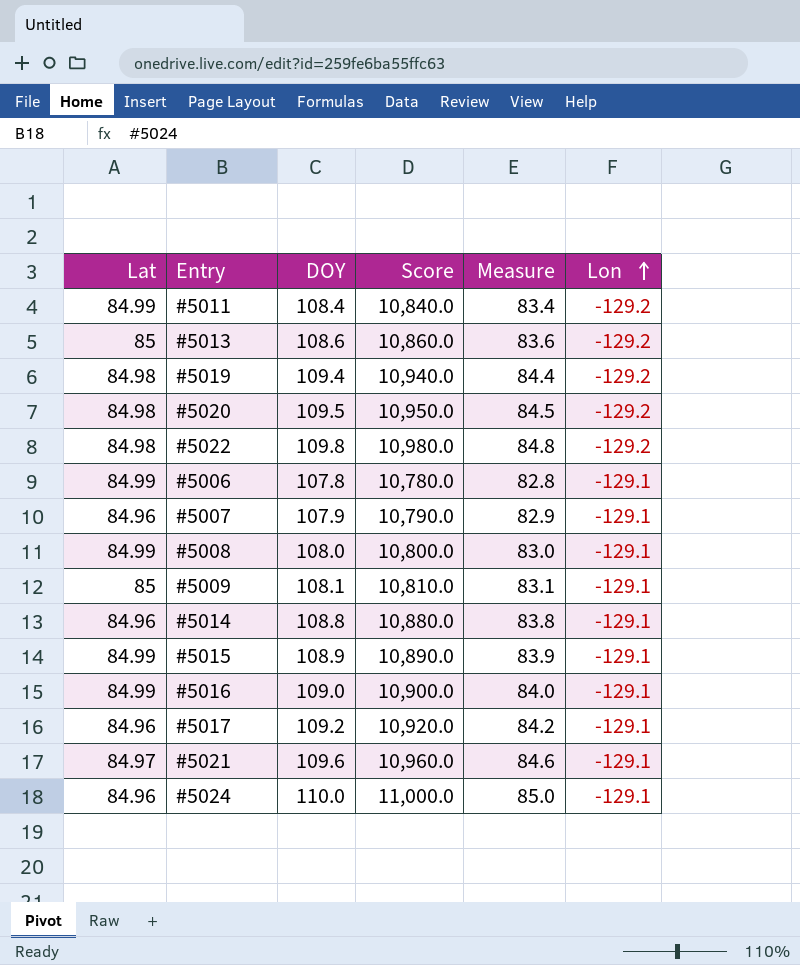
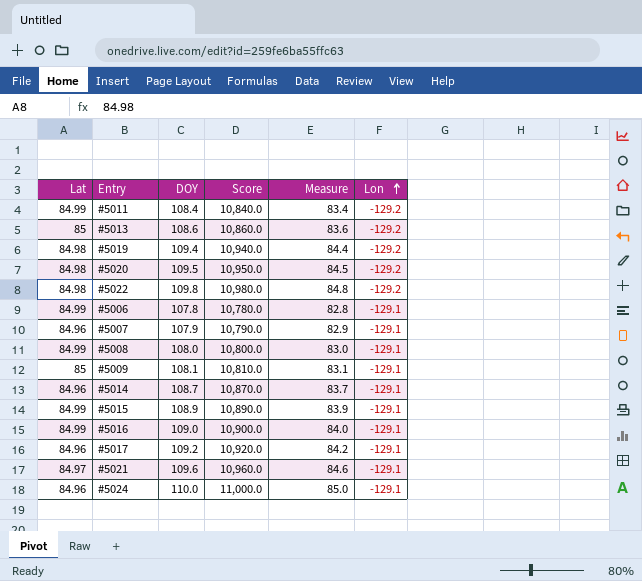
#5014 | DOY: 108.8 -> 108.7
#5014 | Score: 10,880.0 -> 10,870.0
#5014 | Measure: 83.8 -> 83.7

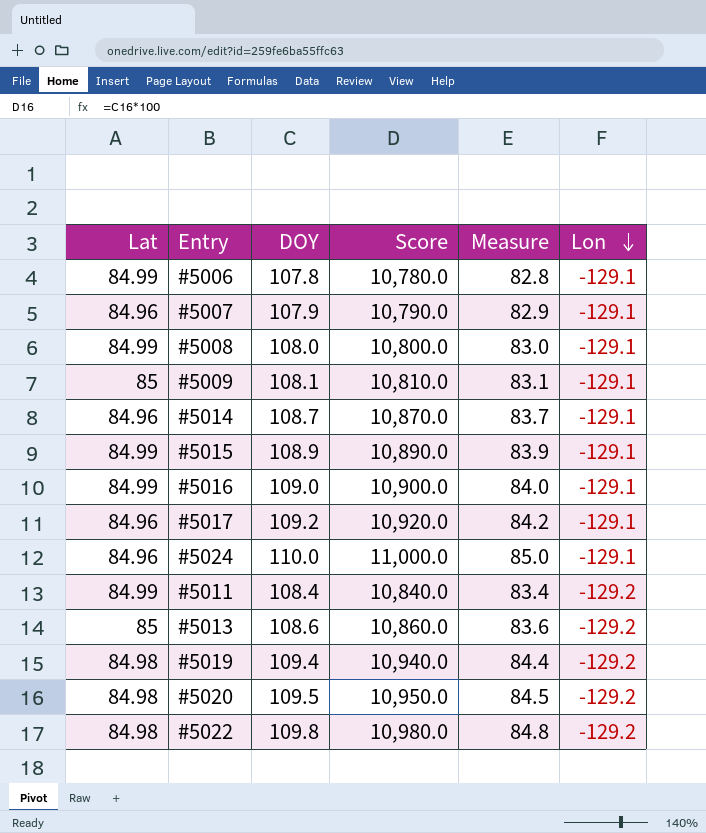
row order: Lon ascending -> Lon descending
row #5021: 84.97 | 109.6 | 10,960.0 | 84.6 | -129.1 -> none

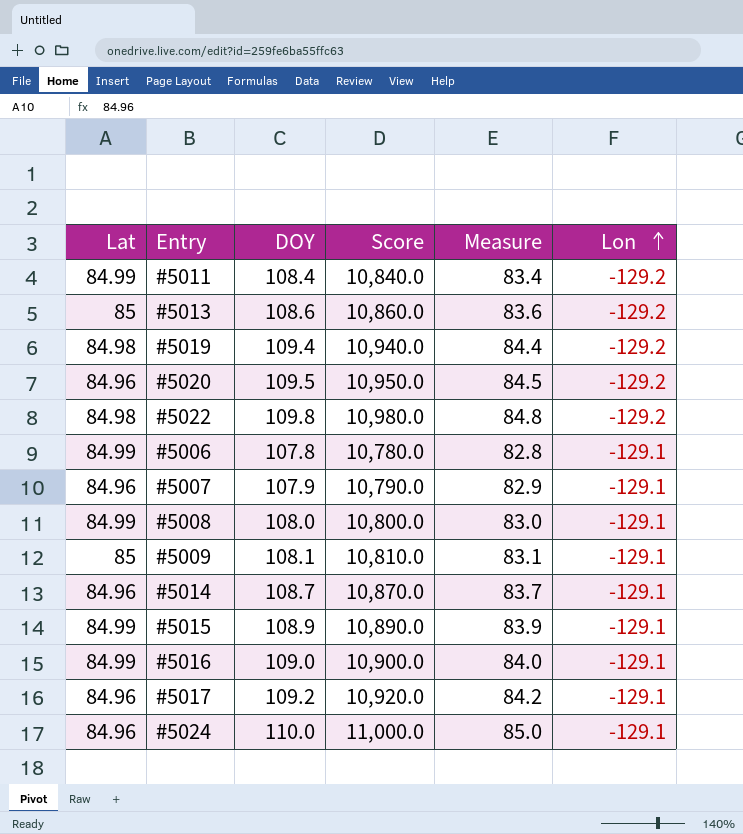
row order: Lon descending -> Lon ascending
#5020 | Lat: 84.98 -> 84.96

